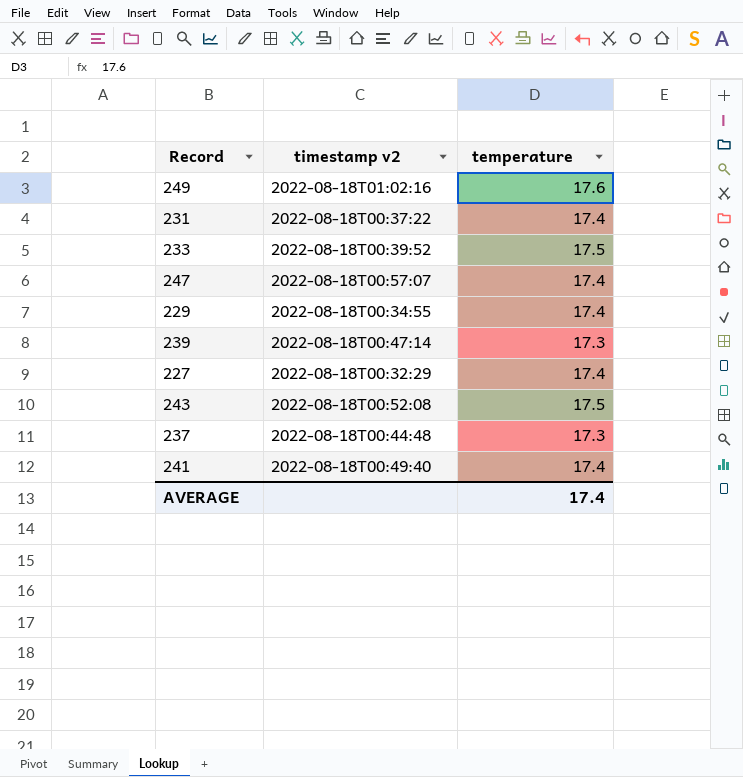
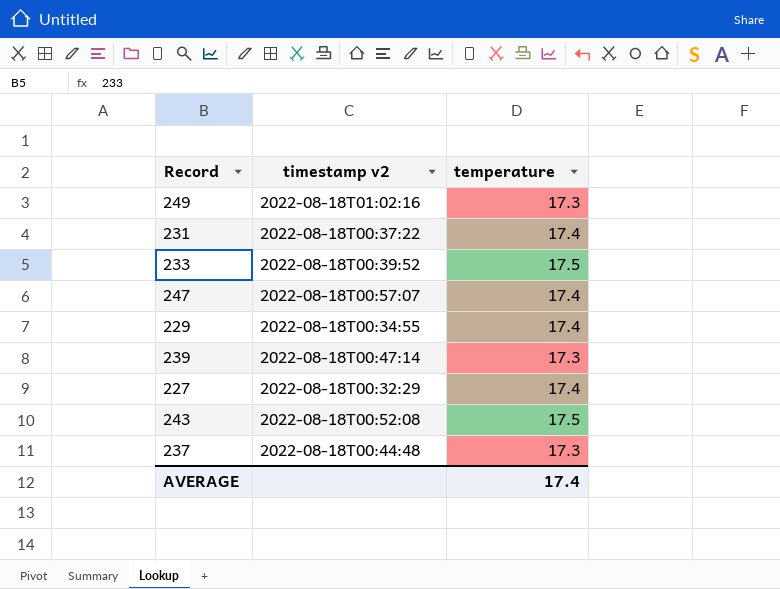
row 241: 2022-08-18T00:49:40 | 17.4 -> none
249 | temperature: 17.6 -> 17.3

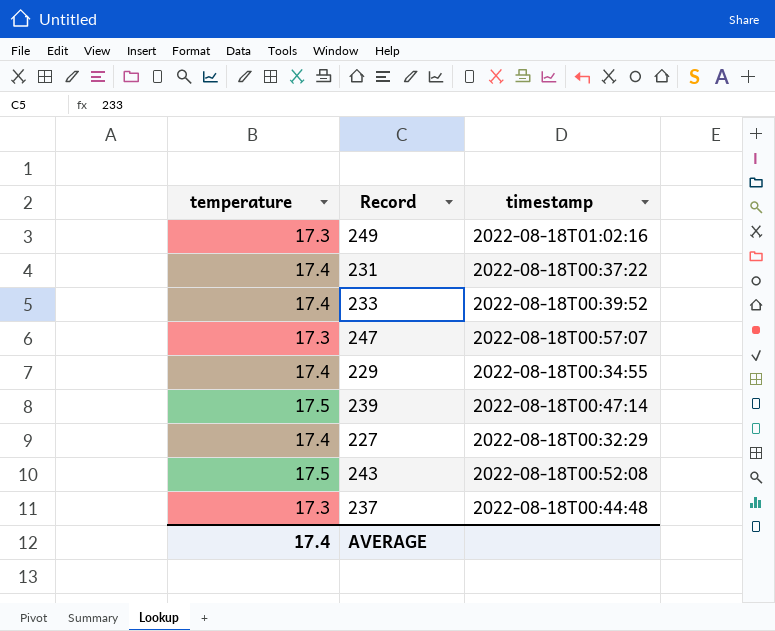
column temperature | position: 3 -> 1
column name: timestamp v2 -> timestamp
233 | temperature: 17.5 -> 17.4
247 | temperature: 17.4 -> 17.3
239 | temperature: 17.3 -> 17.5

